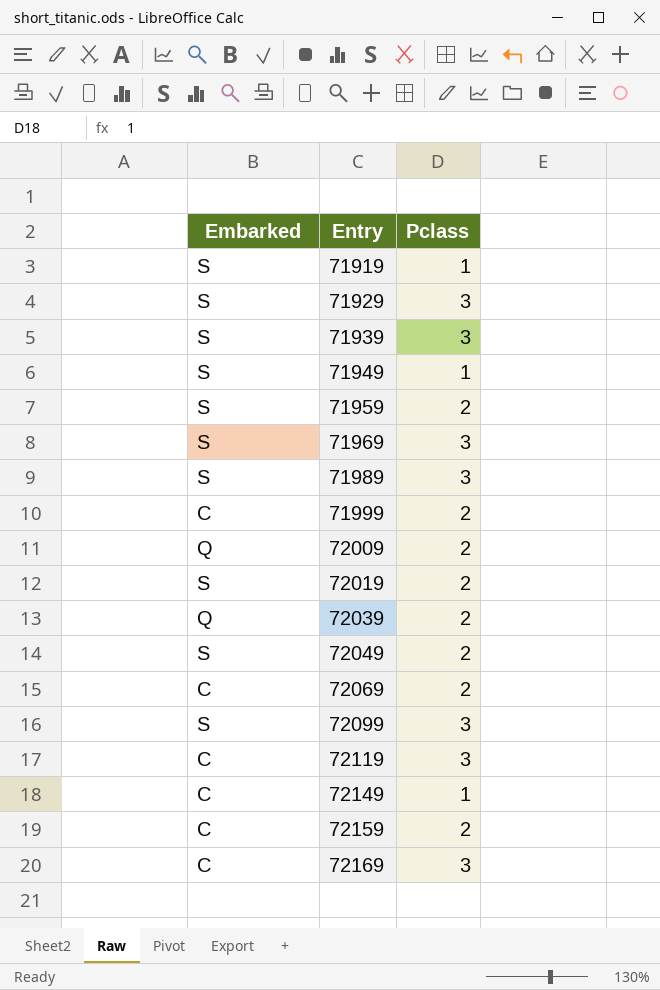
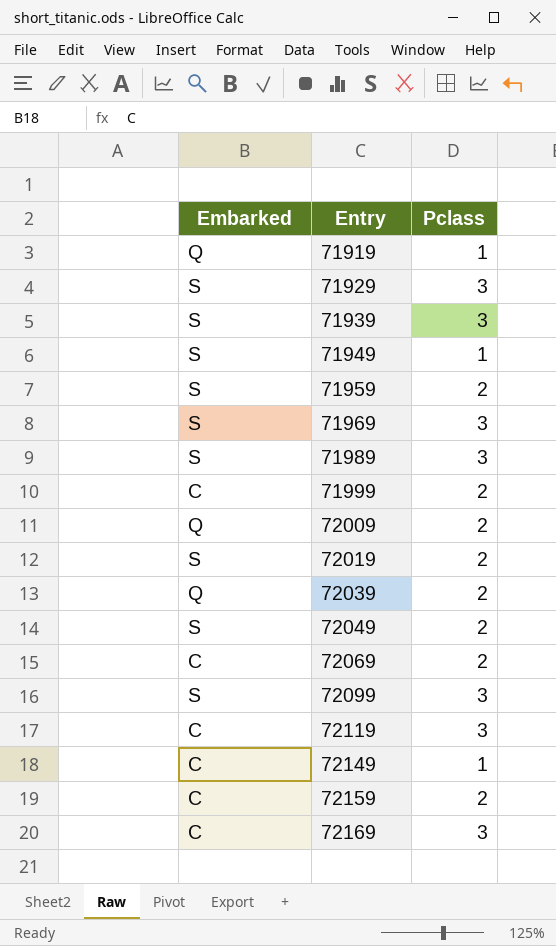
71919 | Embarked: S -> Q

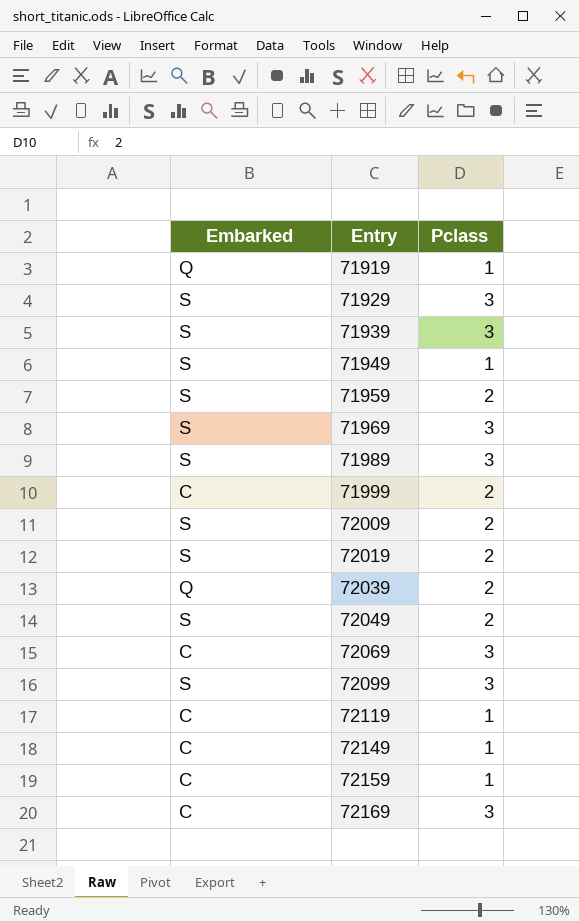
72009 | Embarked: Q -> S
72069 | Pclass: 2 -> 3
72119 | Pclass: 3 -> 1
72159 | Pclass: 2 -> 1

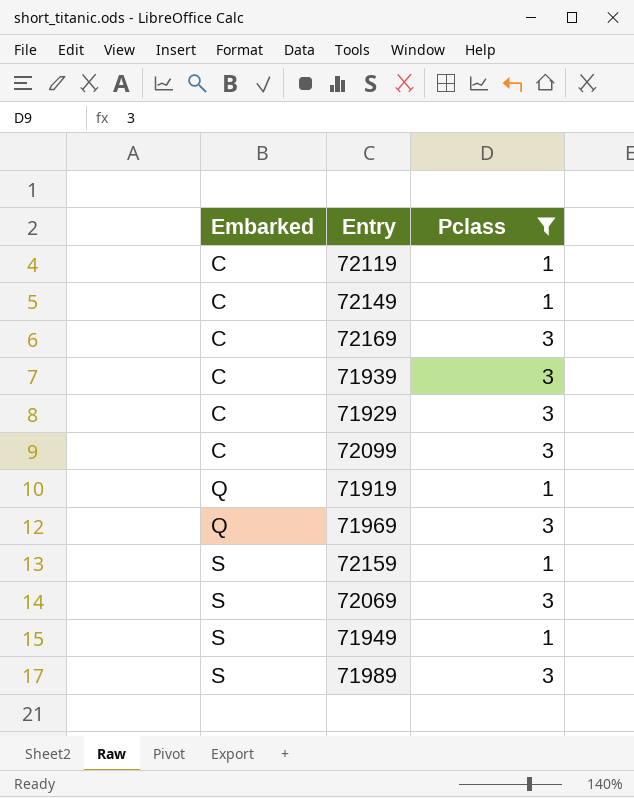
filter: none -> Pclass != 2
row order: Entry ascending -> Embarked ascending
71939 | Embarked: S -> C
71929 | Embarked: S -> C
72099 | Embarked: S -> C
71969 | Embarked: S -> Q
72159 | Embarked: C -> S
72069 | Embarked: C -> S

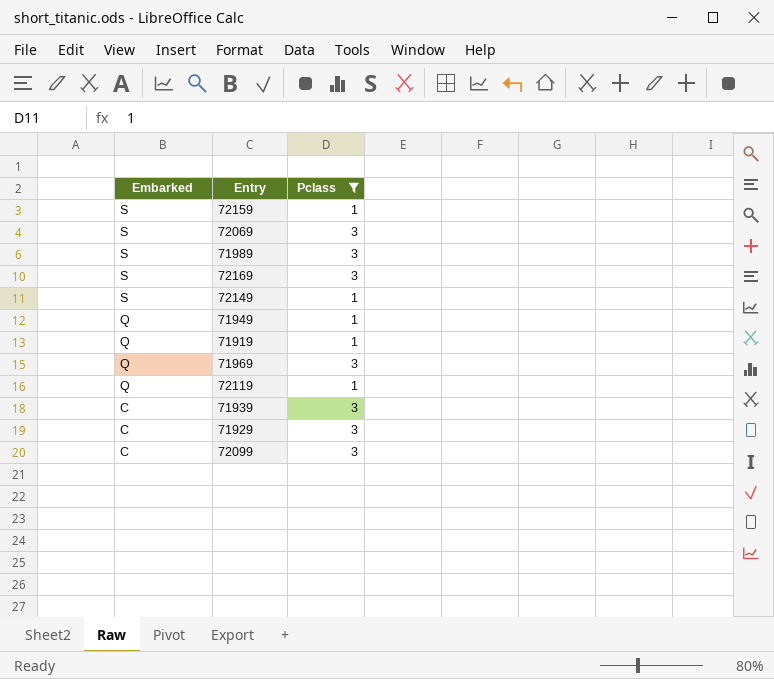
row order: Embarked ascending -> Embarked descending
72169 | Embarked: C -> S
72149 | Embarked: C -> S
71949 | Embarked: S -> Q
72119 | Embarked: C -> Q

